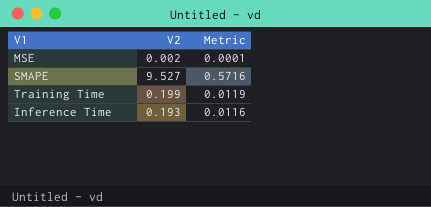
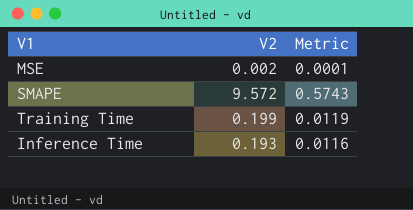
SMAPE | V2: 9.527 -> 9.572
SMAPE | Metric: 0.5716 -> 0.5743

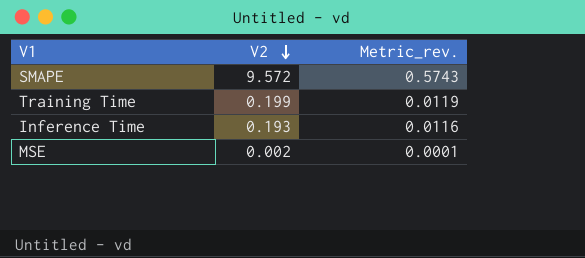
row order: none -> V2 descending
column name: Metric -> Metric_rev.

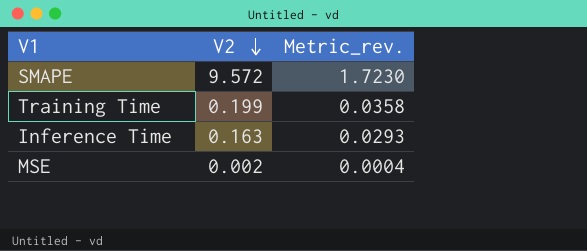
column Metric_rev. | formula: [V2] * 0.06 -> [V2] * 0.18
Inference Time | V2: 0.193 -> 0.163

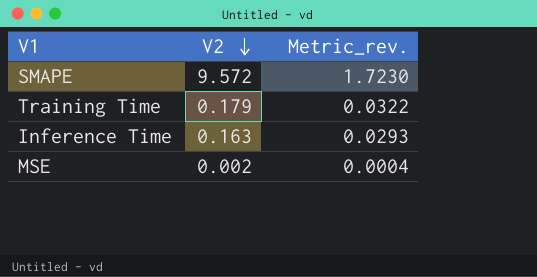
Training Time | V2: 0.199 -> 0.179
Training Time | Metric_rev.: 0.0358 -> 0.0322

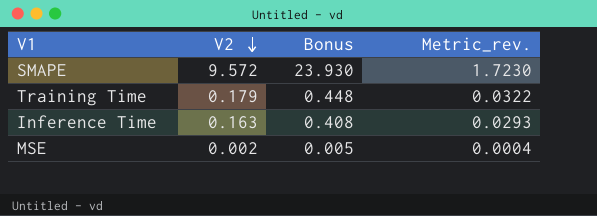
column Bonus | formula: none -> [V2] * 2.5

